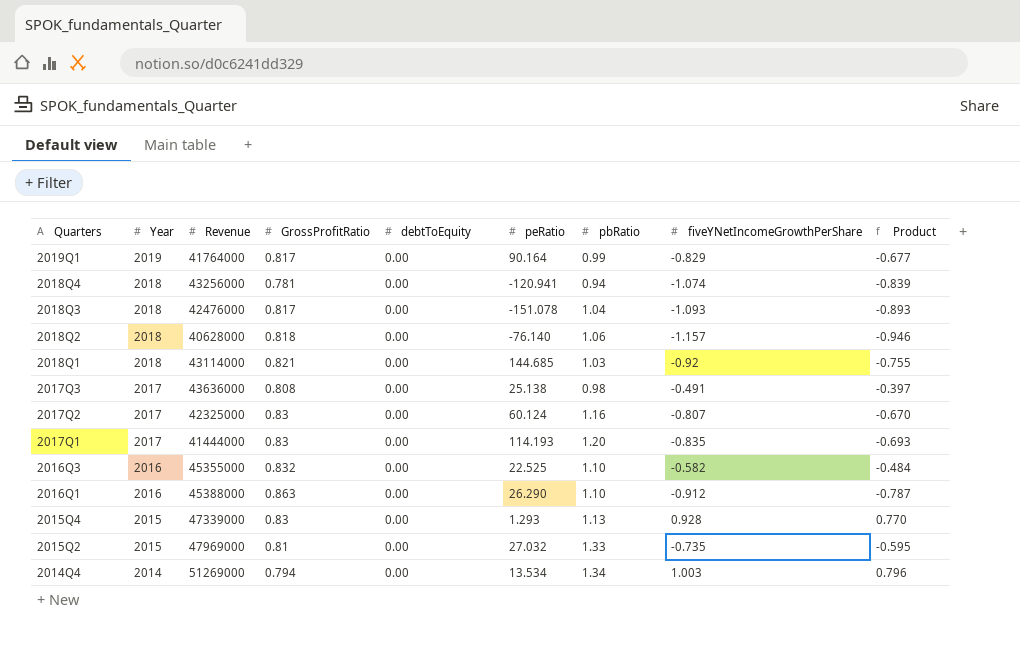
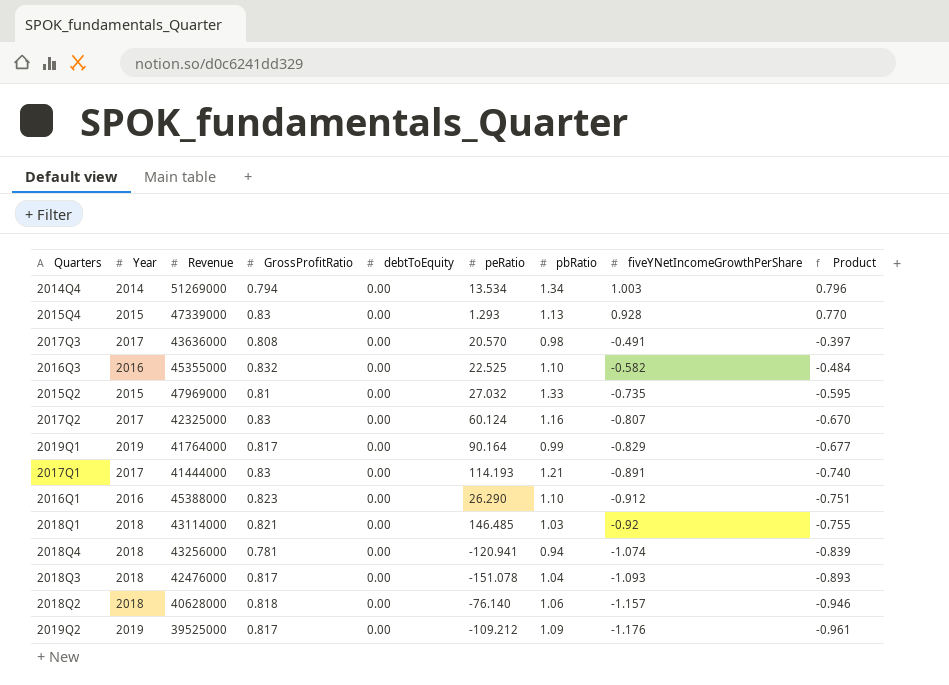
row order: Quarters descending -> fiveYNetIncomeGrowthPerShare descending
2017Q3 | peRatio: 25.138 -> 20.570
2017Q1 | pbRatio: 1.20 -> 1.21
2017Q1 | fiveYNetIncomeGrowthPerShare: -0.835 -> -0.891
2017Q1 | Product: -0.693 -> -0.740
2016Q1 | GrossProfitRatio: 0.863 -> 0.823
2016Q1 | Product: -0.787 -> -0.751
2018Q1 | peRatio: 144.685 -> 146.485
row 2019Q2: none -> 2019 | 39525000 | 0.817 | 0.00 | -109.212 | 1.09 | -1.176 | -0.961

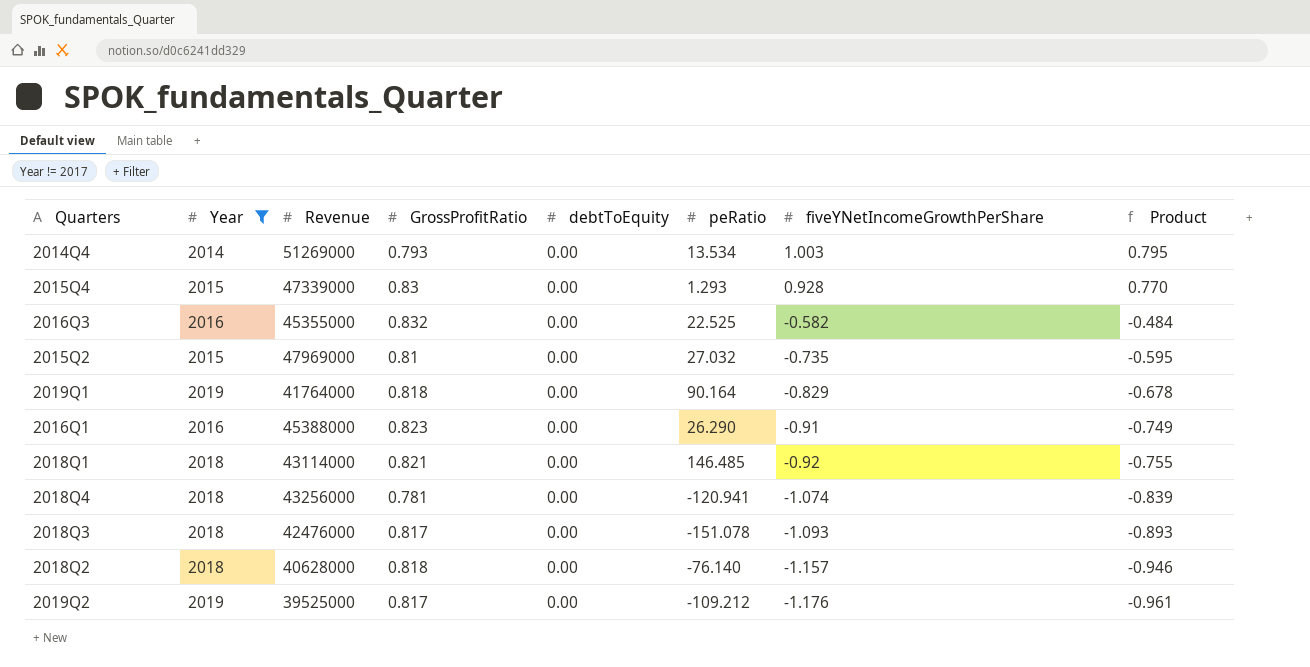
filter: none -> Year != 2017
column pbRatio | position: 7 -> none
2014Q4 | GrossProfitRatio: 0.794 -> 0.793
2014Q4 | Product: 0.796 -> 0.795
2019Q1 | GrossProfitRatio: 0.817 -> 0.818
2019Q1 | Product: -0.677 -> -0.678
2016Q1 | fiveYNetIncomeGrowthPerShare: -0.912 -> -0.91
2016Q1 | Product: -0.751 -> -0.749

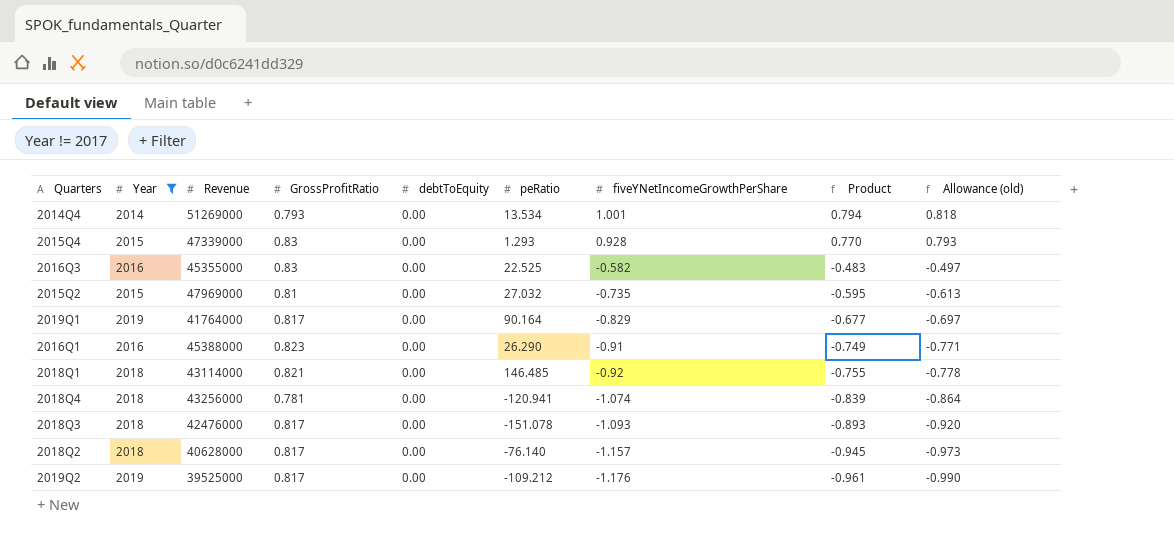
column Allowance (old) | formula: none -> [Product] * 1.03
2014Q4 | fiveYNetIncomeGrowthPerShare: 1.003 -> 1.001
2014Q4 | Product: 0.795 -> 0.794
2016Q3 | GrossProfitRatio: 0.832 -> 0.83
2016Q3 | Product: -0.484 -> -0.483
2019Q1 | GrossProfitRatio: 0.818 -> 0.817
2019Q1 | Product: -0.678 -> -0.677
2018Q2 | GrossProfitRatio: 0.818 -> 0.817
2018Q2 | Product: -0.946 -> -0.945

